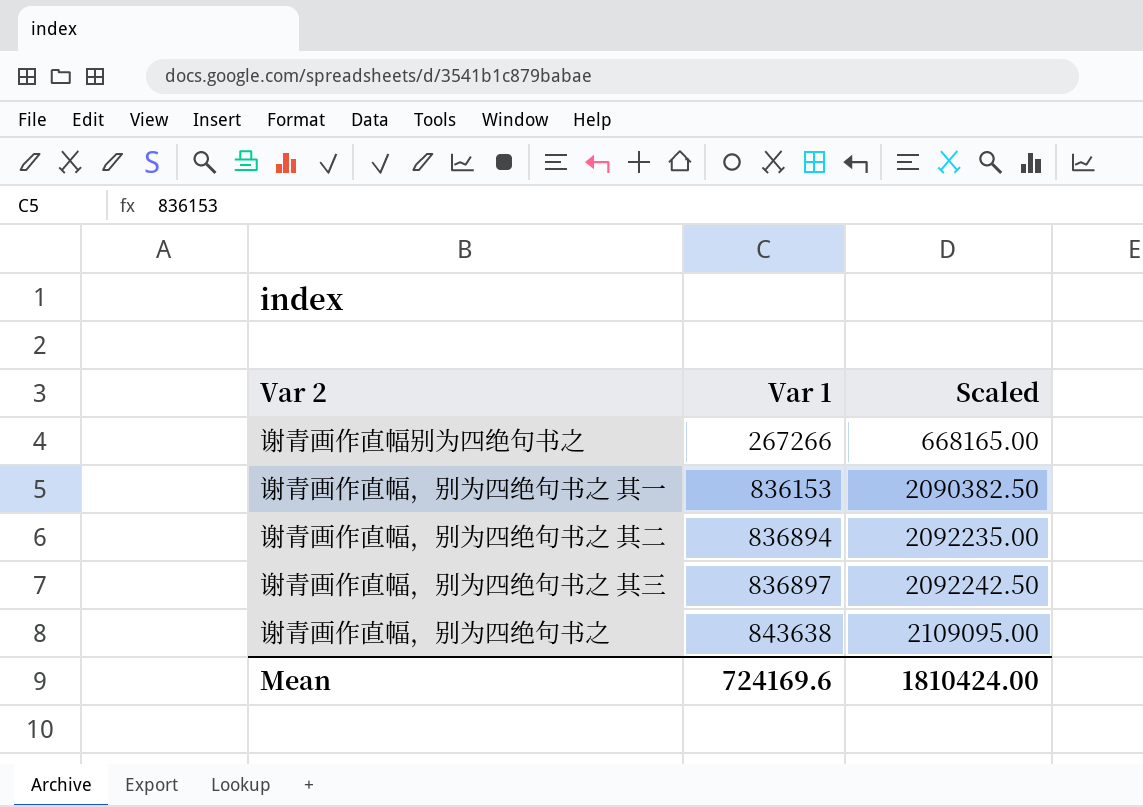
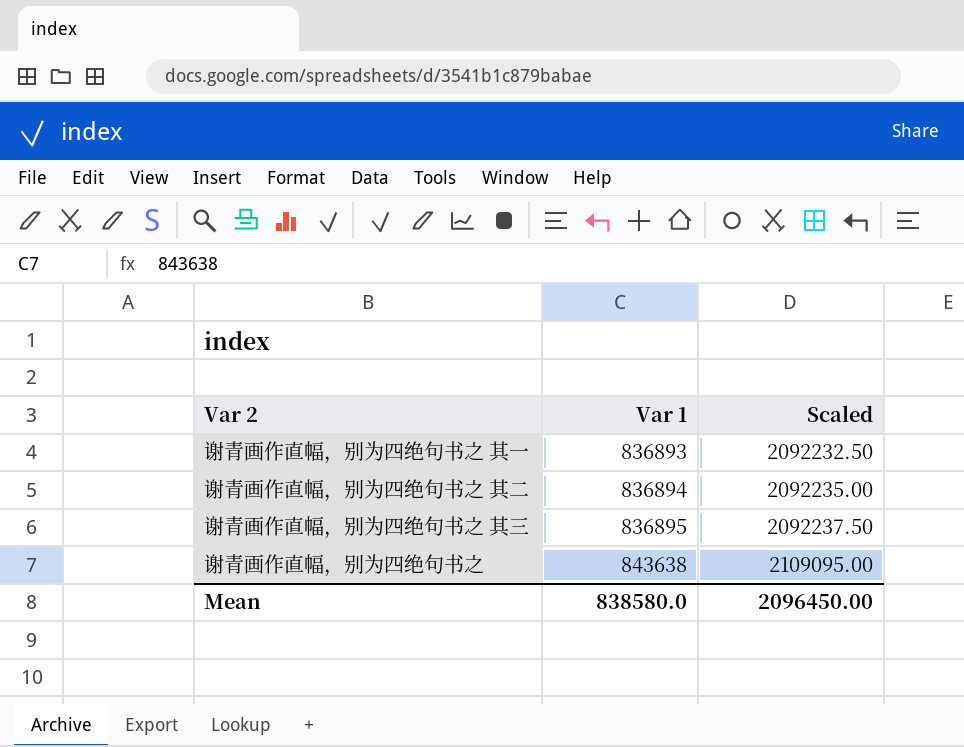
row 谢青画作直幅别为四绝句书之: 267266 | 668165.00 -> none
谢青画作直幅，别为四绝句书之 其一 | Var 1: 836153 -> 836893
谢青画作直幅，别为四绝句书之 其一 | Scaled: 2090382.50 -> 2092232.50
谢青画作直幅，别为四绝句书之 其三 | Var 1: 836897 -> 836895
谢青画作直幅，别为四绝句书之 其三 | Scaled: 2092242.50 -> 2092237.50
Mean | Var 1: 724169.6 -> 838580.0
Mean | Scaled: 1810424.00 -> 2096450.00

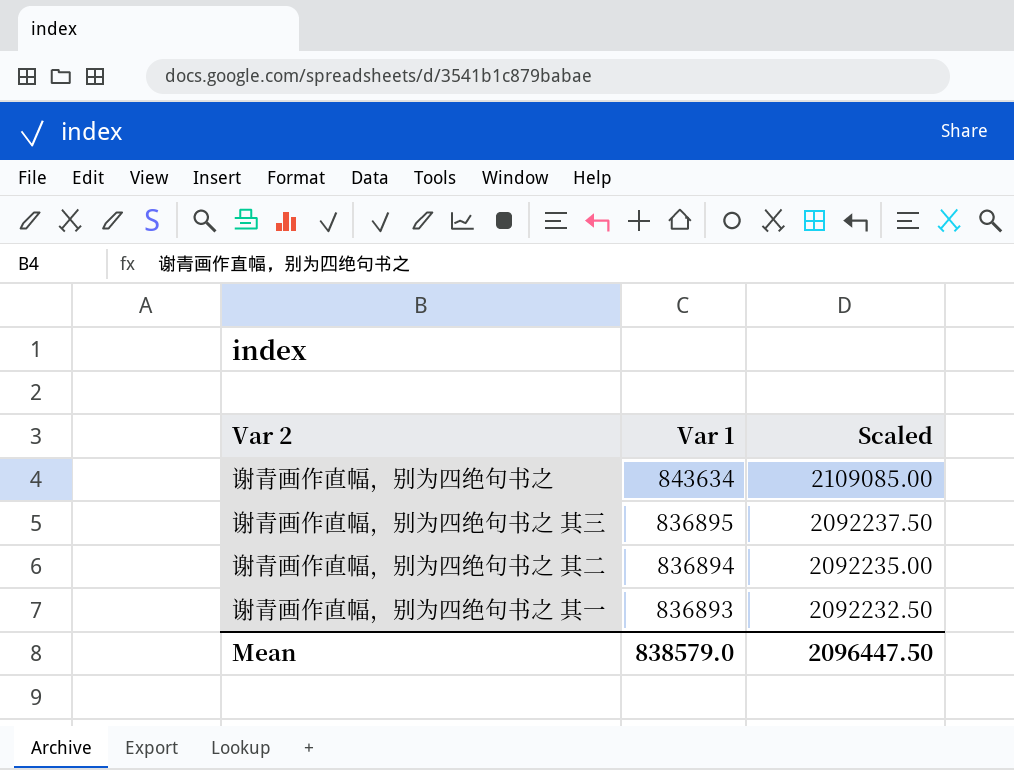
row order: Var 1 ascending -> Var 1 descending
谢青画作直幅，别为四绝句书之 | Var 1: 843638 -> 843634
谢青画作直幅，别为四绝句书之 | Scaled: 2109095.00 -> 2109085.00
Mean | Var 1: 838580.0 -> 838579.0
Mean | Scaled: 2096450.00 -> 2096447.50

